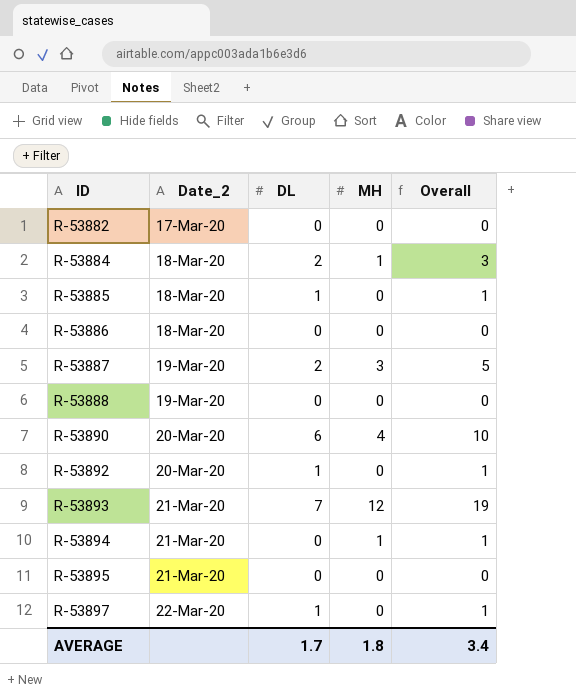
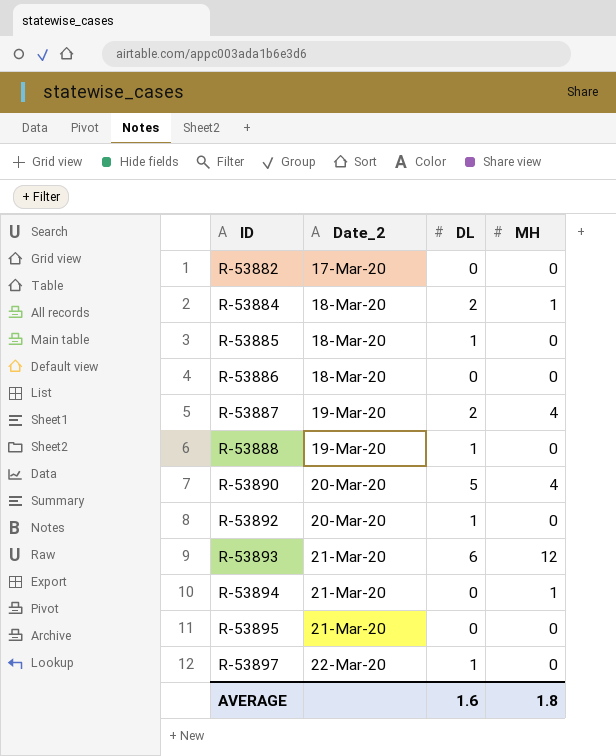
column Overall | formula: [DL] + [MH] -> none
R-53887 | MH: 3 -> 4
R-53888 | DL: 0 -> 1
R-53890 | DL: 6 -> 5
R-53893 | DL: 7 -> 6
AVERAGE | DL: 1.7 -> 1.6

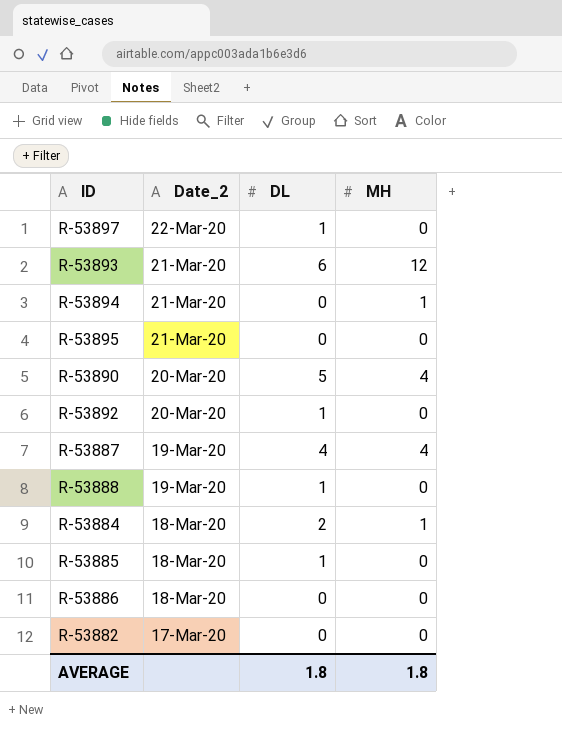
row order: ID ascending -> Date_2 descending
R-53887 | DL: 2 -> 4
AVERAGE | DL: 1.6 -> 1.8

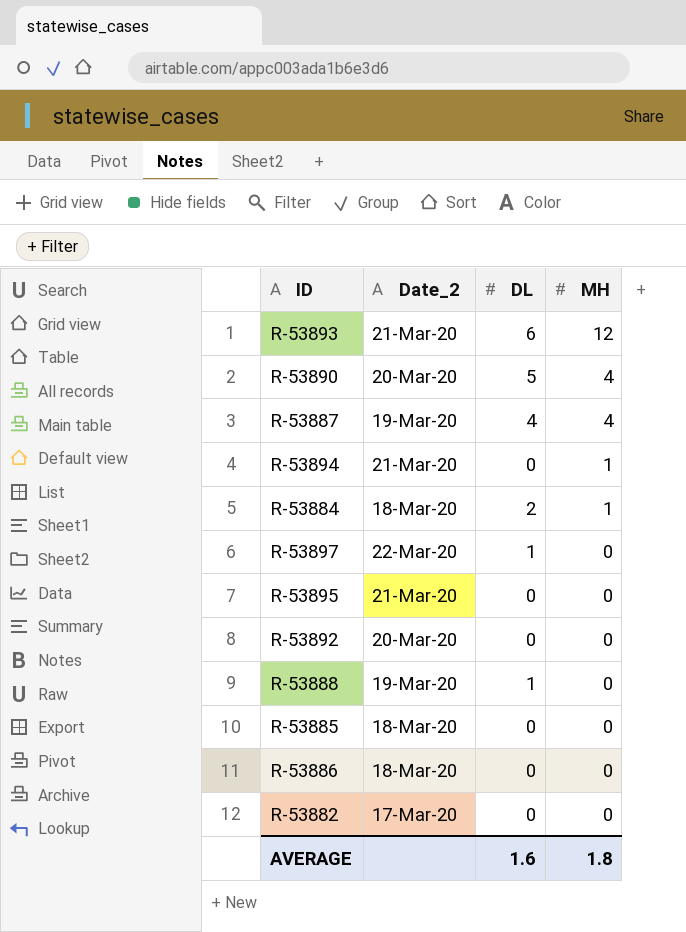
row order: Date_2 descending -> MH descending
R-53892 | DL: 1 -> 0
R-53885 | DL: 1 -> 0
AVERAGE | DL: 1.8 -> 1.6

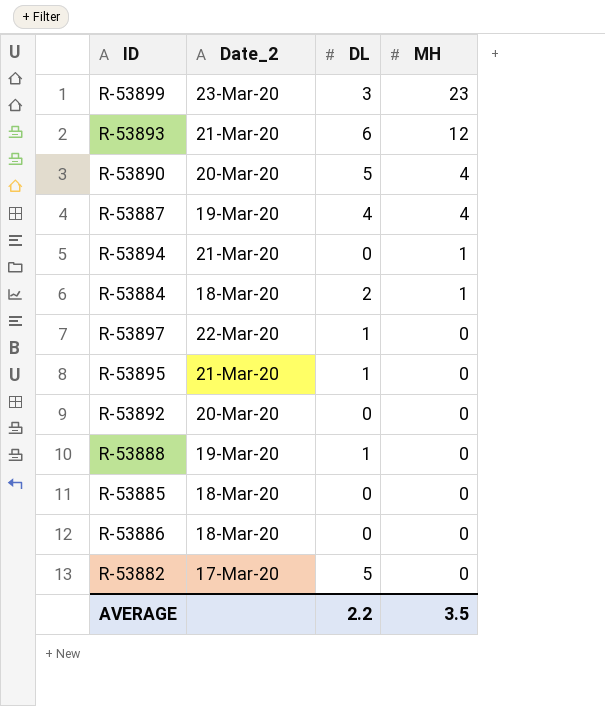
row R-53899: none -> 23-Mar-20 | 3 | 23
R-53895 | DL: 0 -> 1
R-53882 | DL: 0 -> 5
AVERAGE | DL: 1.6 -> 2.2
AVERAGE | MH: 1.8 -> 3.5

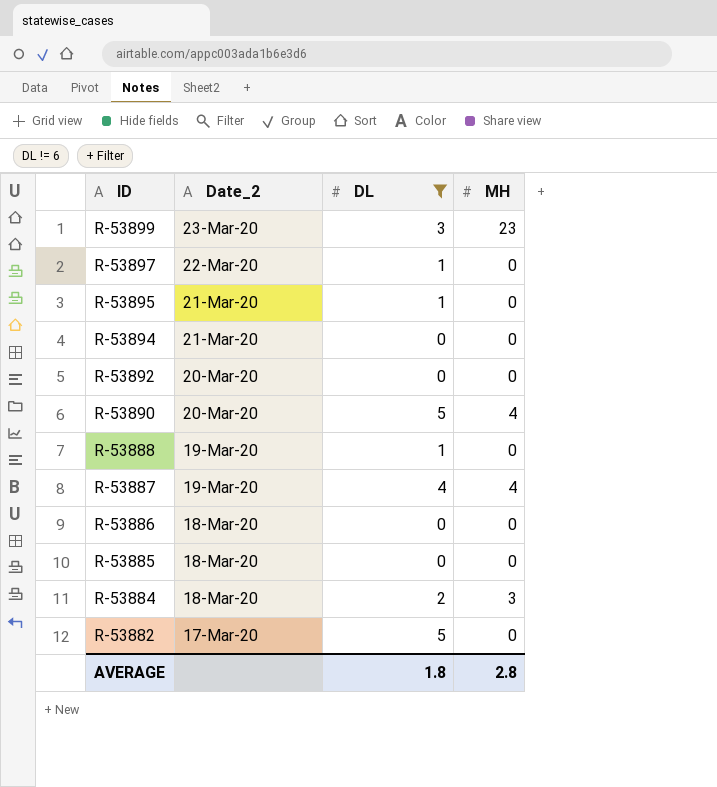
filter: none -> DL != 6
row order: MH descending -> ID descending
R-53894 | MH: 1 -> 0
R-53884 | MH: 1 -> 3
AVERAGE | DL: 2.2 -> 1.8
AVERAGE | MH: 3.5 -> 2.8

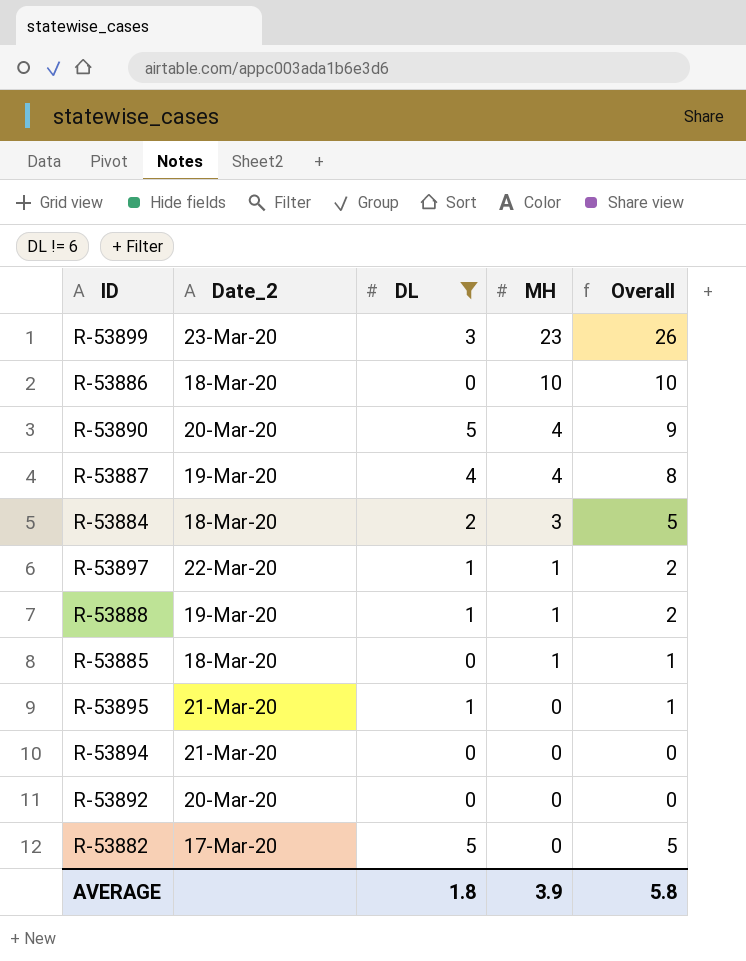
row order: ID descending -> MH descending
column Overall | formula: none -> [DL] + [MH]
R-53886 | MH: 0 -> 10
R-53897 | MH: 0 -> 1
R-53888 | MH: 0 -> 1
R-53885 | MH: 0 -> 1
AVERAGE | MH: 2.8 -> 3.9

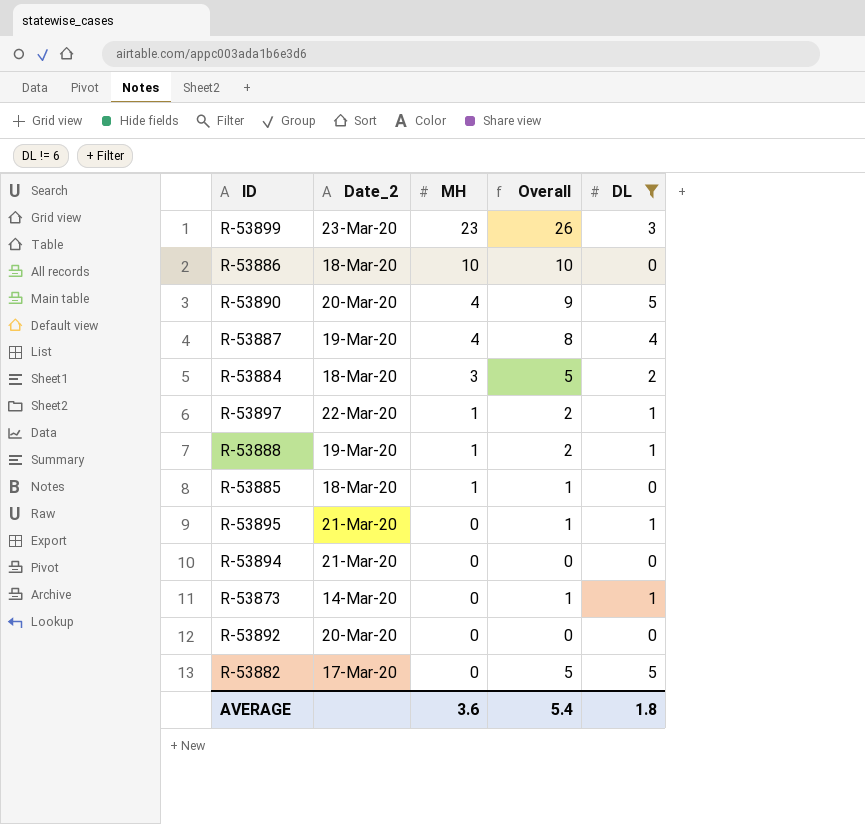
column DL | position: 3 -> 5
row R-53873: none -> 14-Mar-20 | 0 | 1 | 1
AVERAGE | MH: 3.9 -> 3.6
AVERAGE | Overall: 5.8 -> 5.4

